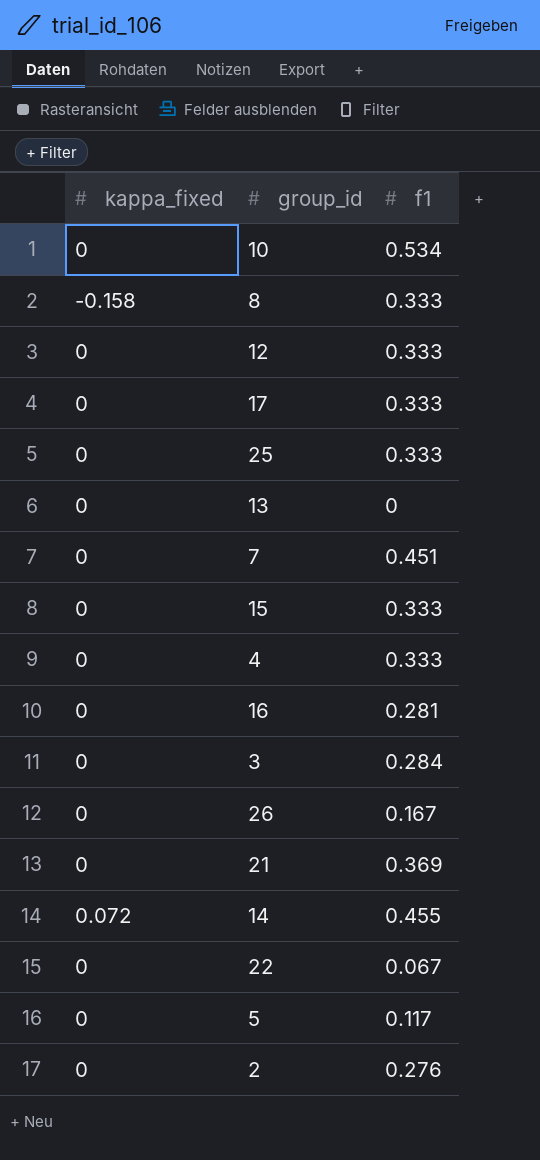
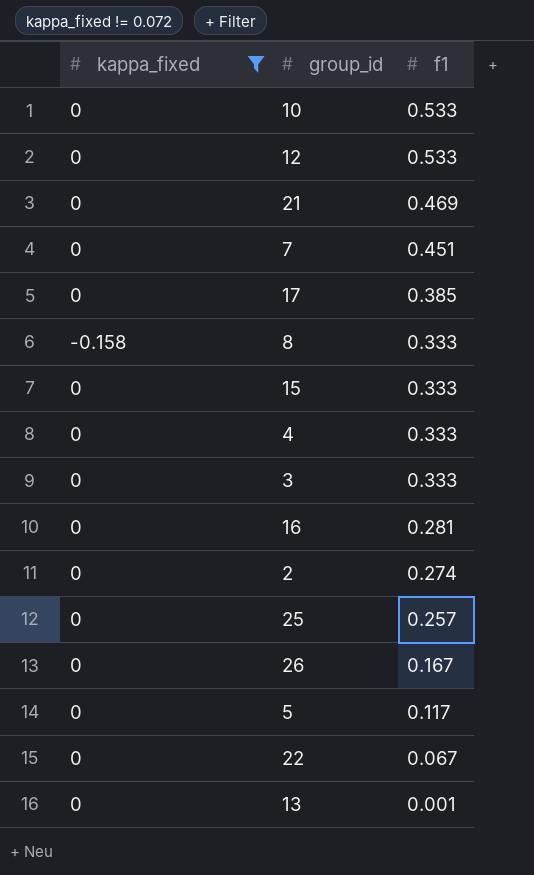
filter: none -> kappa_fixed != 0.072
row order: none -> f1 descending
10 | f1: 0.534 -> 0.533
12 | f1: 0.333 -> 0.533
21 | f1: 0.369 -> 0.469
17 | f1: 0.333 -> 0.385
3 | f1: 0.284 -> 0.333
2 | f1: 0.276 -> 0.274
25 | f1: 0.333 -> 0.257
13 | f1: 0 -> 0.001

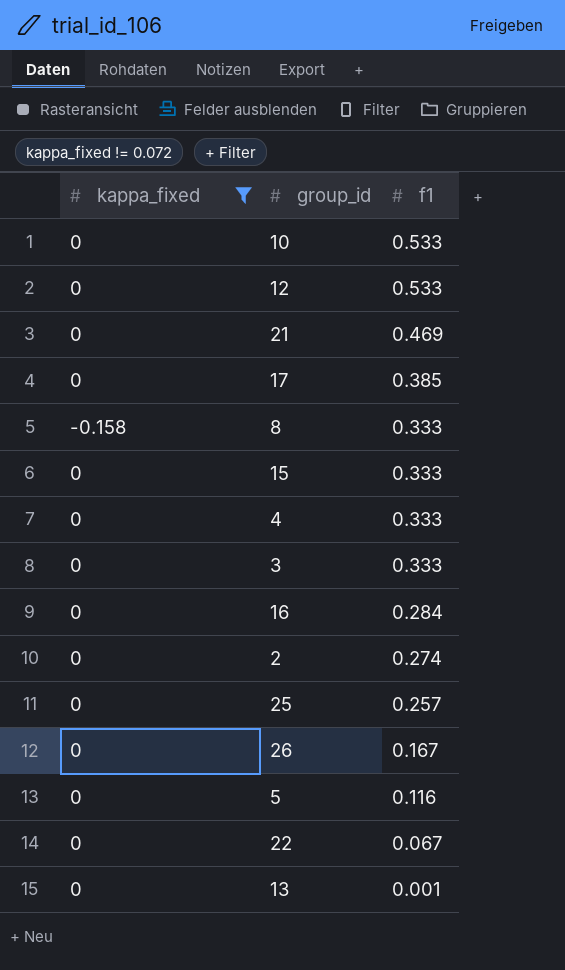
row 7: 0 | 0.451 -> none
16 | f1: 0.281 -> 0.284
5 | f1: 0.117 -> 0.116

